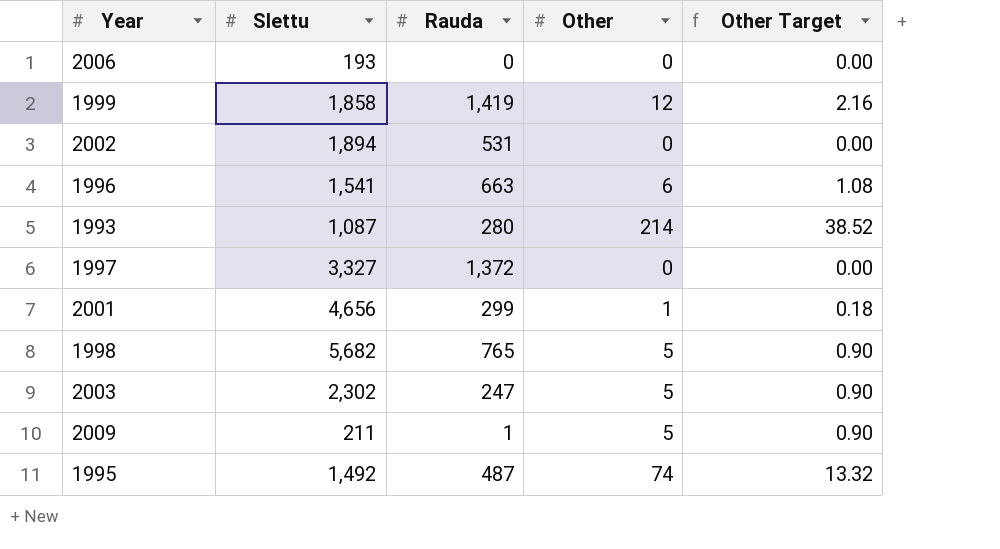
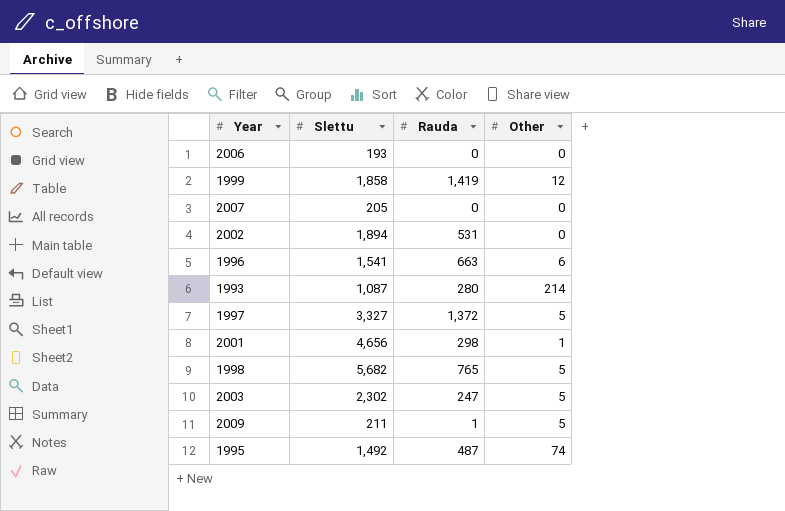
column Other Target | formula: [Other] * 0.18 -> none
row 2007: none -> 205 | 0 | 0
1997 | Other: 0 -> 5
2001 | Rauda: 299 -> 298

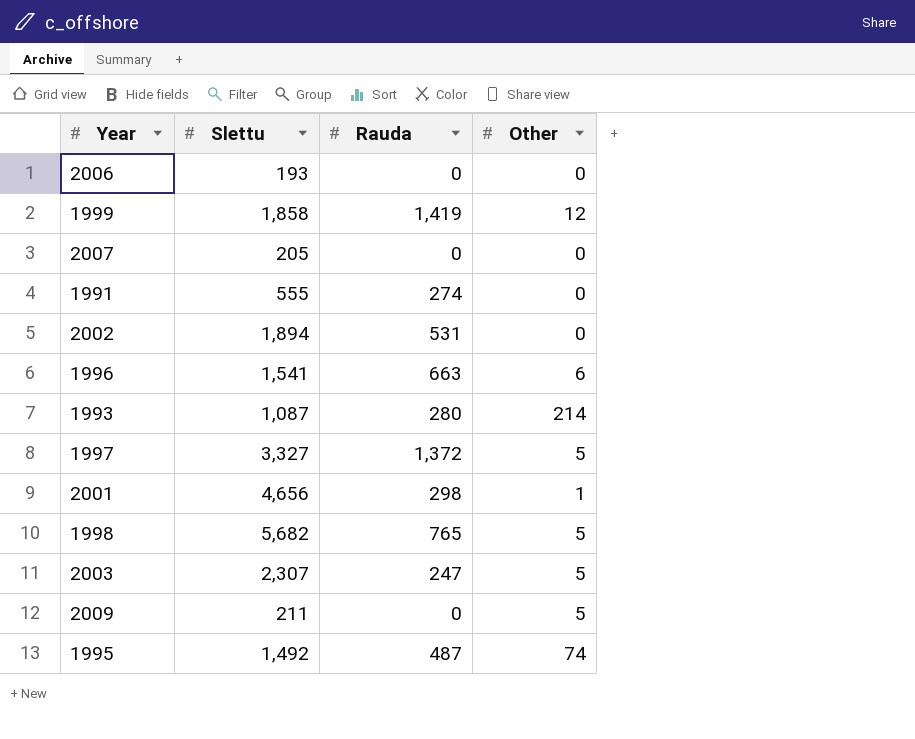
row 1991: none -> 555 | 274 | 0
2003 | Slettu: 2,302 -> 2,307
2009 | Rauda: 1 -> 0

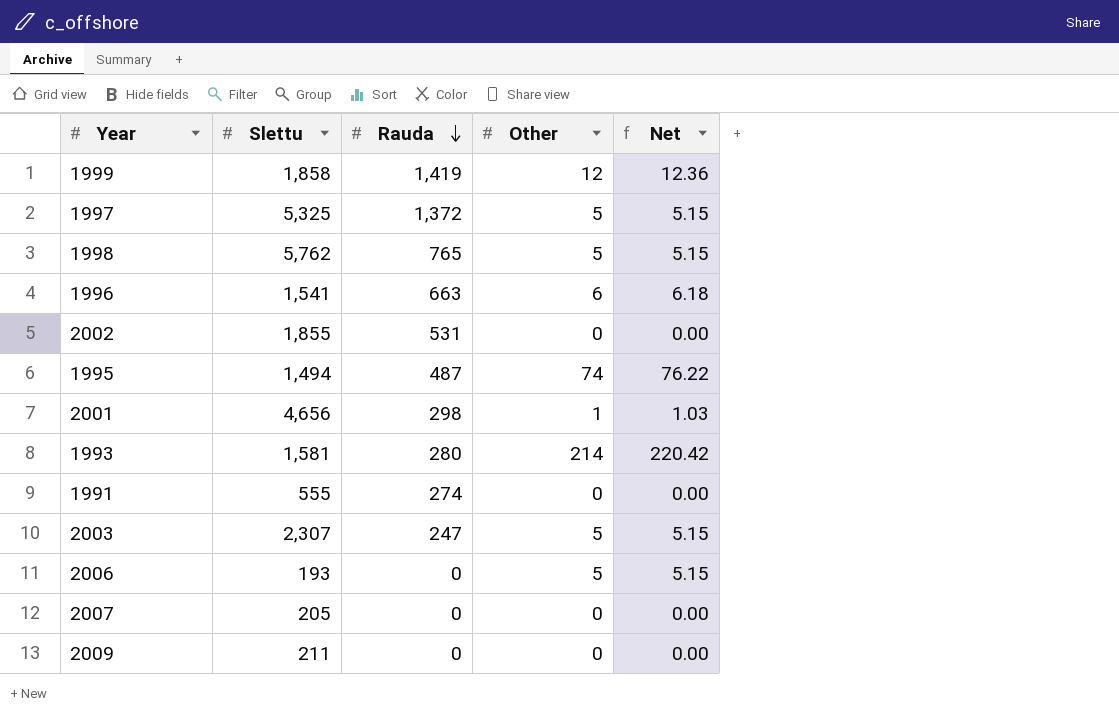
row order: none -> Rauda descending
column Net | formula: none -> [Other] * 1.03
1997 | Slettu: 3,327 -> 5,325
1998 | Slettu: 5,682 -> 5,762
2002 | Slettu: 1,894 -> 1,855
1995 | Slettu: 1,492 -> 1,494
1993 | Slettu: 1,087 -> 1,581
2006 | Other: 0 -> 5
2009 | Other: 5 -> 0

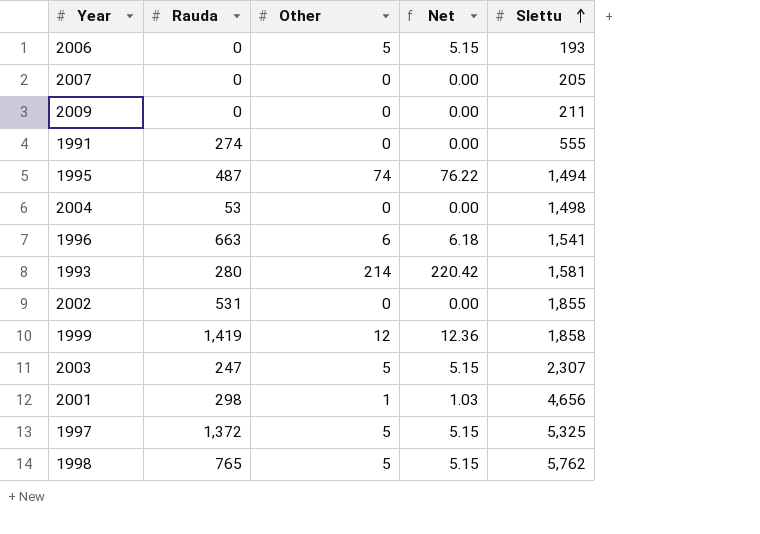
row order: Rauda descending -> Slettu ascending
column Slettu | position: 2 -> 5
row 2004: none -> 53 | 0 | 0.00 | 1,498

